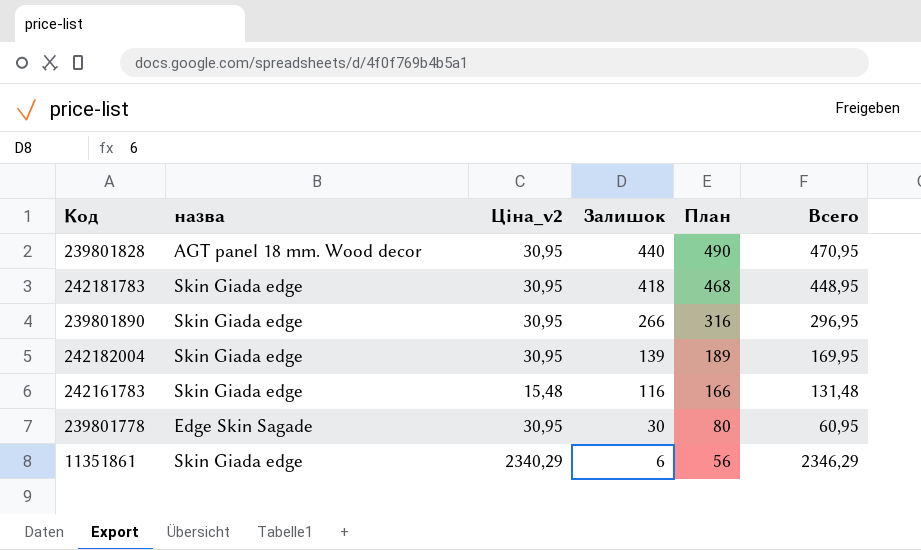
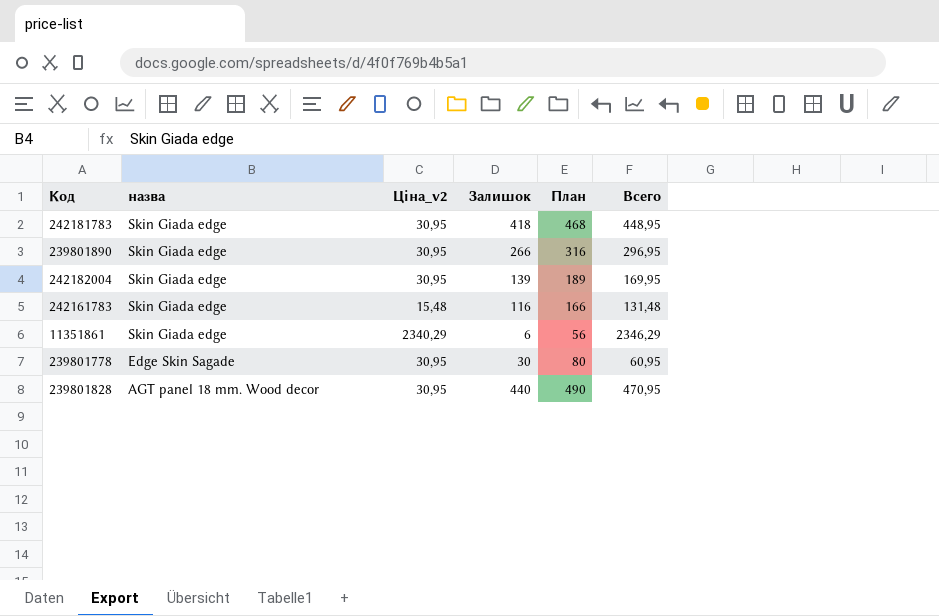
row order: Залишок descending -> назва descending

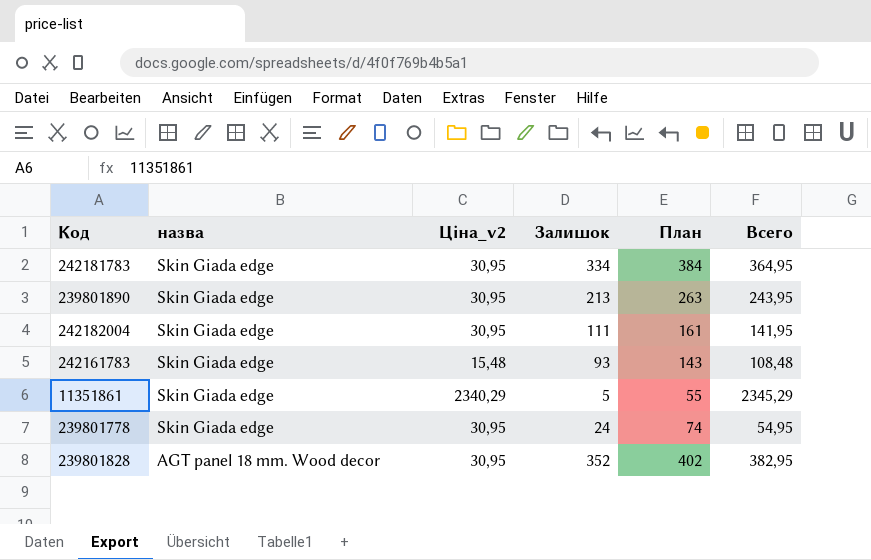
242181783 | Залишок: 418 -> 334
242181783 | План: 468 -> 384
242181783 | Всего: 448,95 -> 364,95
239801890 | Залишок: 266 -> 213
239801890 | План: 316 -> 263
239801890 | Всего: 296,95 -> 243,95
242182004 | Залишок: 139 -> 111
242182004 | План: 189 -> 161
242182004 | Всего: 169,95 -> 141,95
242161783 | Залишок: 116 -> 93
242161783 | План: 166 -> 143
242161783 | Всего: 131,48 -> 108,48
11351861 | Залишок: 6 -> 5
11351861 | План: 56 -> 55
11351861 | Всего: 2346,29 -> 2345,29
239801778 | назва: Edge Skin Sagade -> Skin Giada edge
239801778 | Залишок: 30 -> 24
239801778 | План: 80 -> 74
239801778 | Всего: 60,95 -> 54,95
239801828 | Залишок: 440 -> 352
239801828 | План: 490 -> 402
239801828 | Всего: 470,95 -> 382,95

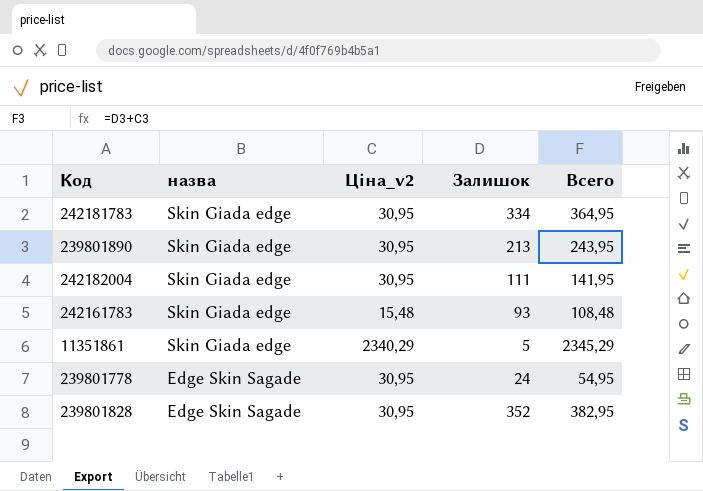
column План | formula: [Залишок] + 50 -> none
239801778 | назва: Skin Giada edge -> Edge Skin Sagade
239801828 | назва: AGT panel 18 mm. Wood decor -> Edge Skin Sagade

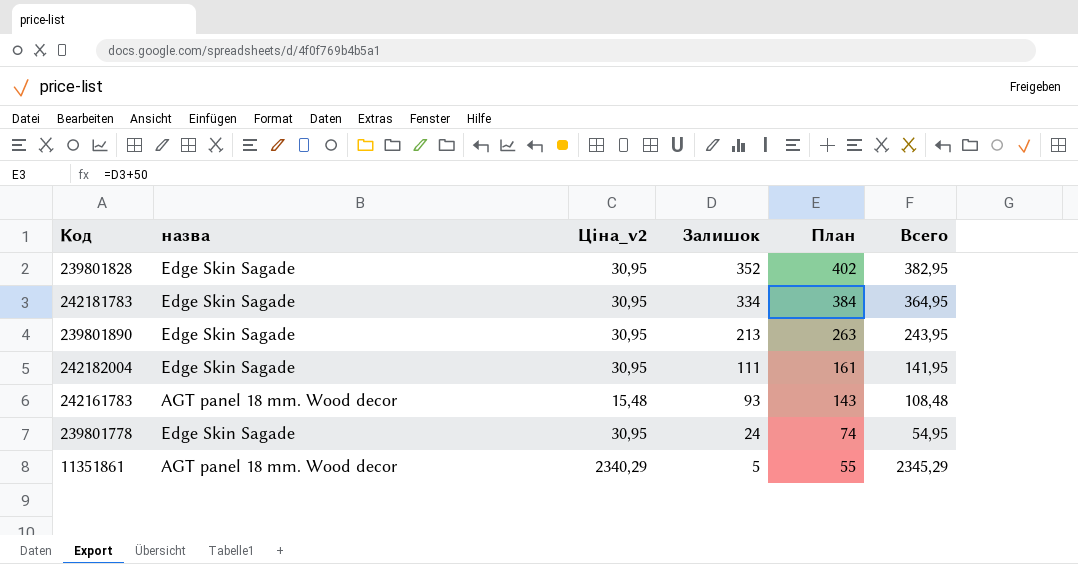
row order: назва descending -> Залишок descending
column План | formula: none -> [Залишок] + 50
242181783 | назва: Skin Giada edge -> Edge Skin Sagade
239801890 | назва: Skin Giada edge -> Edge Skin Sagade
242182004 | назва: Skin Giada edge -> Edge Skin Sagade
242161783 | назва: Skin Giada edge -> AGT panel 18 mm. Wood decor
11351861 | назва: Skin Giada edge -> AGT panel 18 mm. Wood decor

